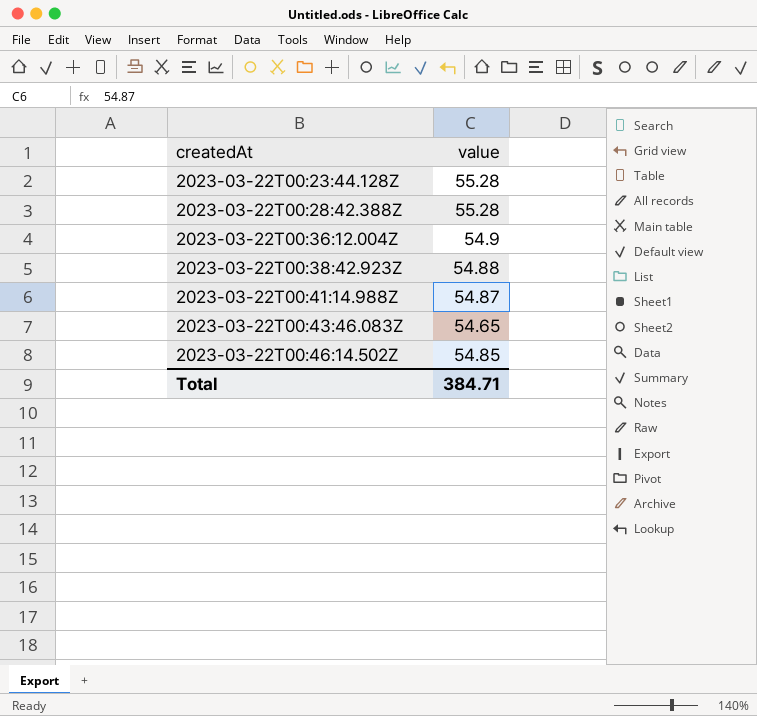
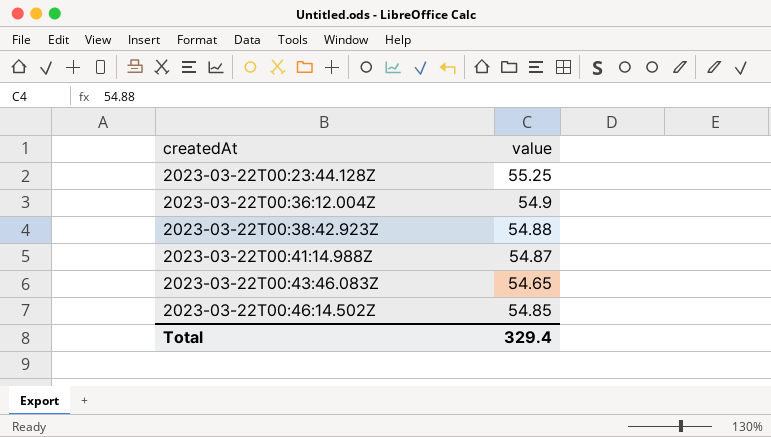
row 2023-03-22T00:28:42.388Z: 55.28 -> none
2023-03-22T00:23:44.128Z | value: 55.28 -> 55.25
Total | value: 384.71 -> 329.4

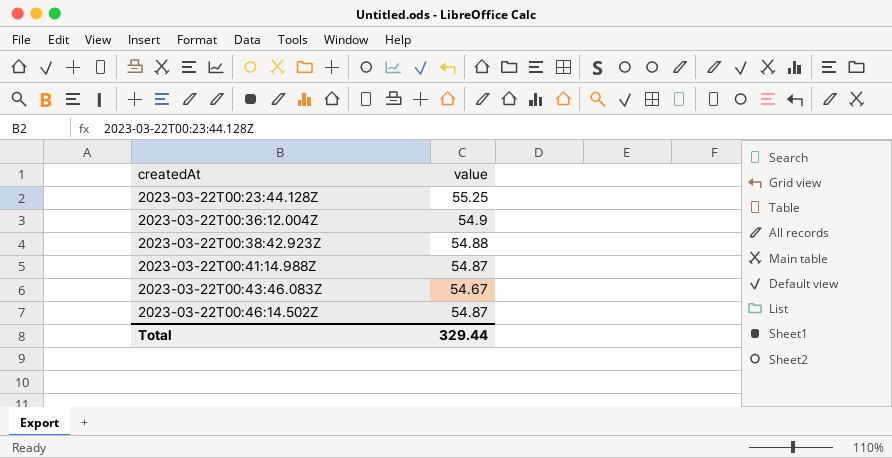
2023-03-22T00:43:46.083Z | value: 54.65 -> 54.67
2023-03-22T00:46:14.502Z | value: 54.85 -> 54.87
Total | value: 329.4 -> 329.44

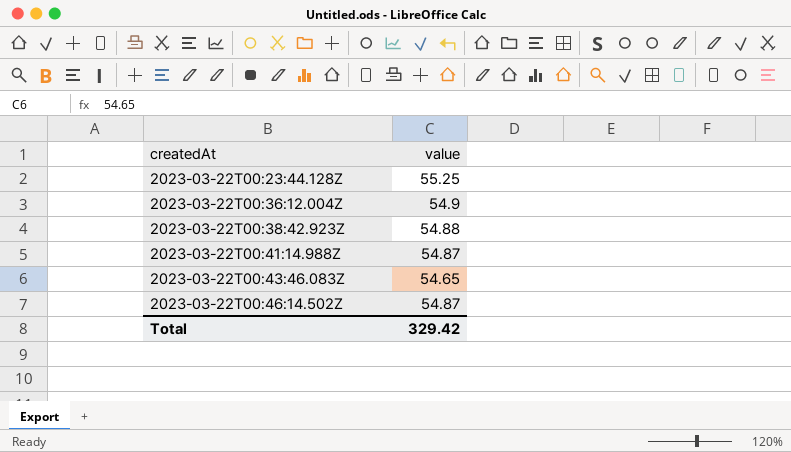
2023-03-22T00:43:46.083Z | value: 54.67 -> 54.65
Total | value: 329.44 -> 329.42

